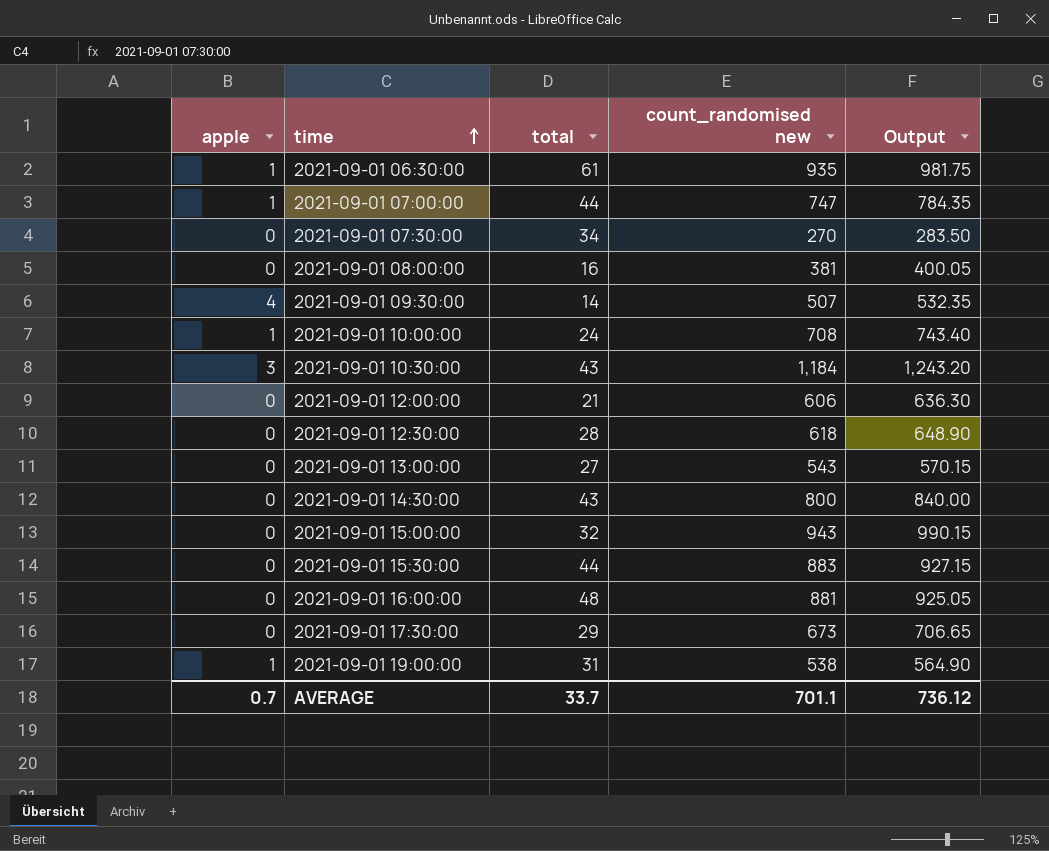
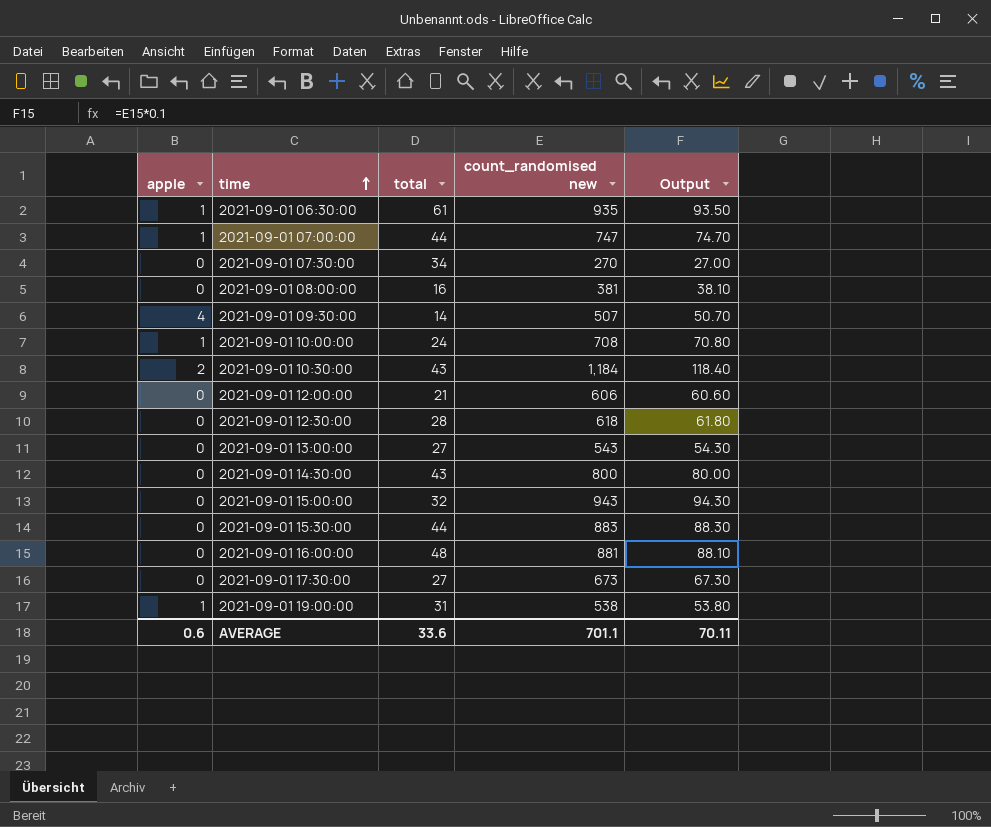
column Output | formula: [count_randomised new] * 1.05 -> [count_randomised new] * 0.1
2021-09-01 10:30:00 | apple: 3 -> 2
2021-09-01 17:30:00 | total: 29 -> 27
AVERAGE | apple: 0.7 -> 0.6
AVERAGE | total: 33.7 -> 33.6
AVERAGE | Output: 736.12 -> 70.11

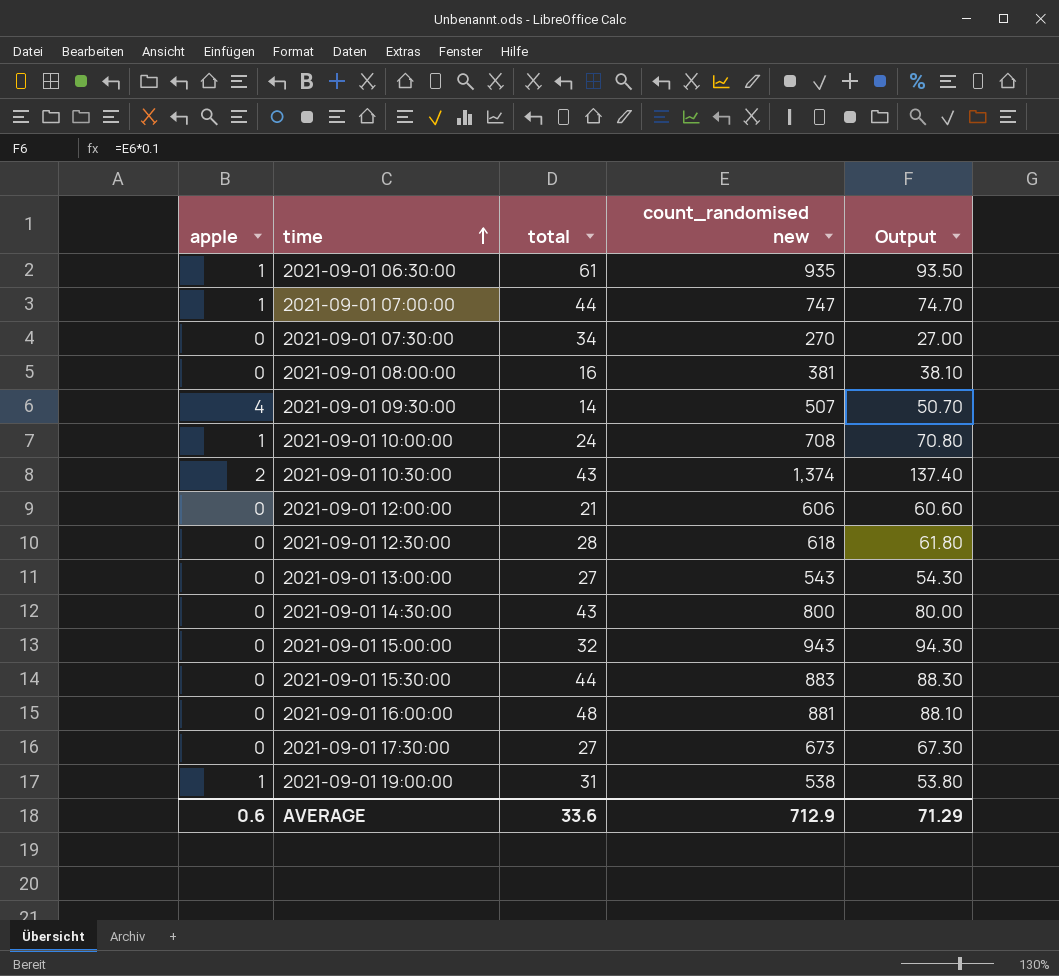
2021-09-01 10:30:00 | count_randomised new: 1,184 -> 1,374
2021-09-01 10:30:00 | Output: 118.40 -> 137.40
AVERAGE | count_randomised new: 701.1 -> 712.9
AVERAGE | Output: 70.11 -> 71.29

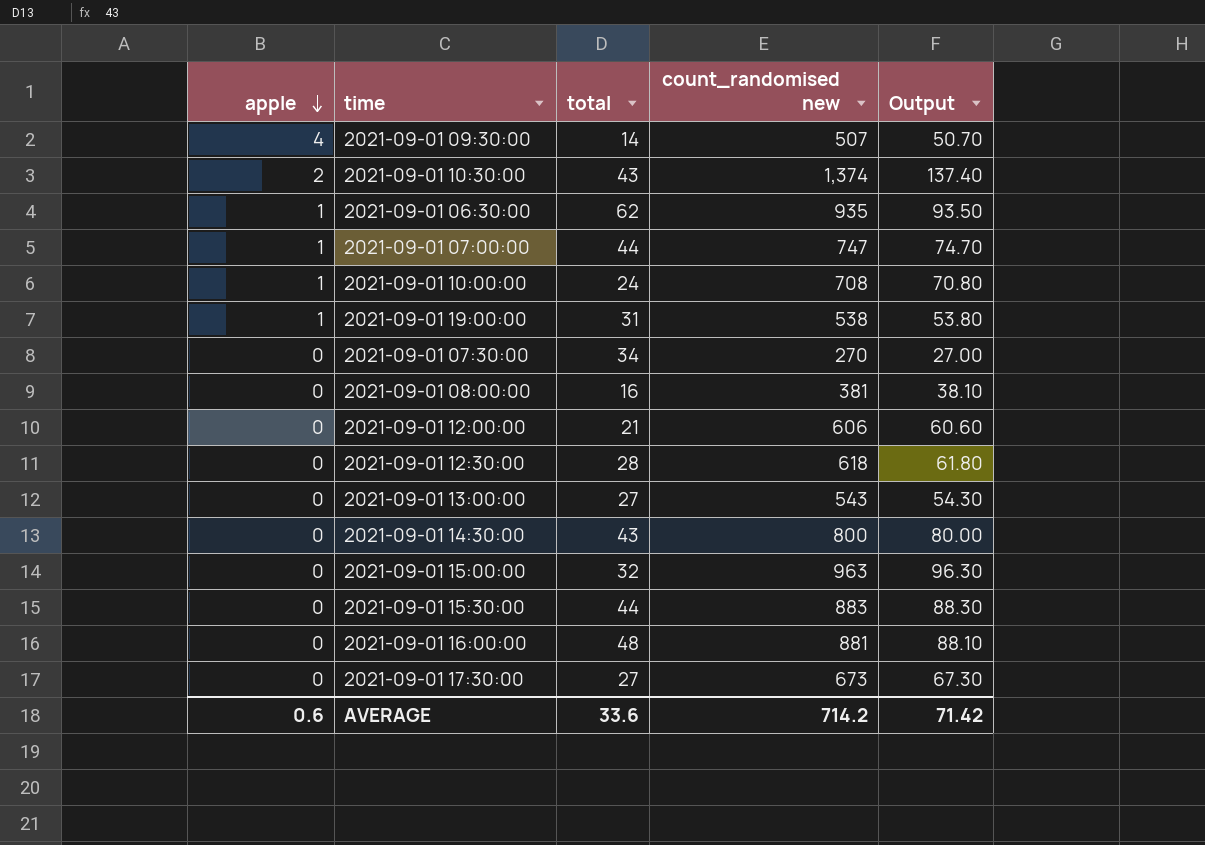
row order: time ascending -> apple descending
2021-09-01 06:30:00 | total: 61 -> 62
2021-09-01 15:00:00 | count_randomised new: 943 -> 963
2021-09-01 15:00:00 | Output: 94.30 -> 96.30
AVERAGE | count_randomised new: 712.9 -> 714.2
AVERAGE | Output: 71.29 -> 71.42

